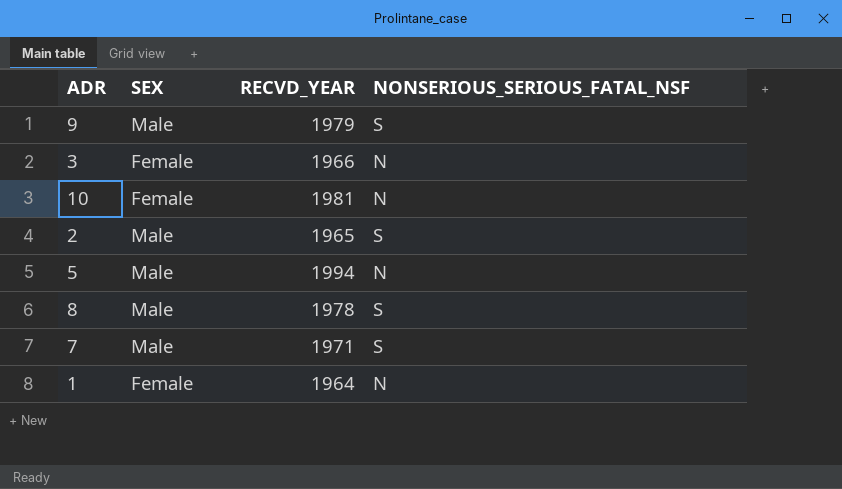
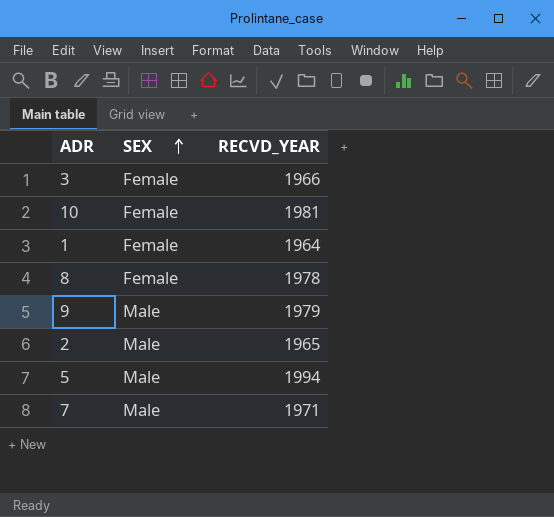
row order: none -> SEX ascending
column NONSERIOUS_SERIOUS_FATAL_NSF | position: 4 -> none
8 | SEX: Male -> Female

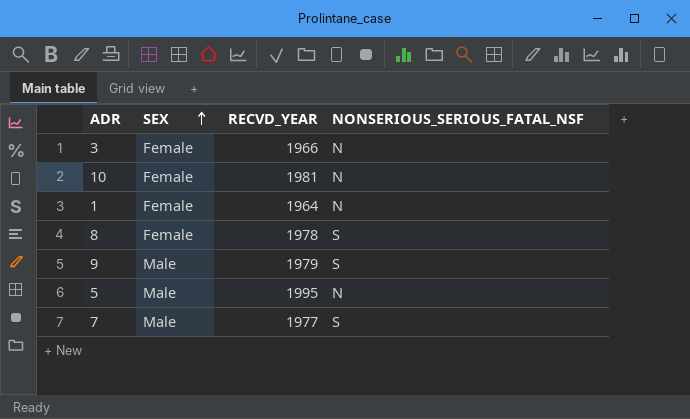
column NONSERIOUS_SERIOUS_FATAL_NSF | position: none -> 4
row 2: Male | 1965 -> none
5 | RECVD_YEAR: 1994 -> 1995
7 | RECVD_YEAR: 1971 -> 1977

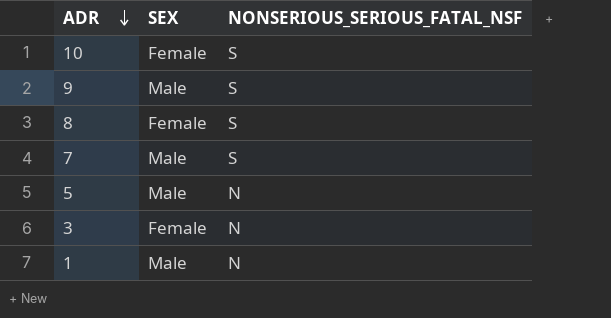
row order: SEX ascending -> ADR descending
column RECVD_YEAR | position: 3 -> none
10 | NONSERIOUS_SERIOUS_FATAL_NSF: N -> S
1 | SEX: Female -> Male

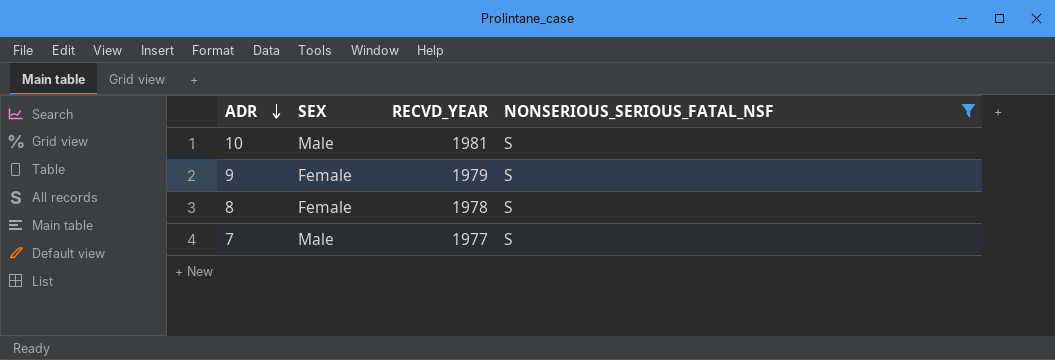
filter: none -> NONSERIOUS_SERIOUS_FATAL_NSF = S
column RECVD_YEAR | position: none -> 3
10 | SEX: Female -> Male
9 | SEX: Male -> Female

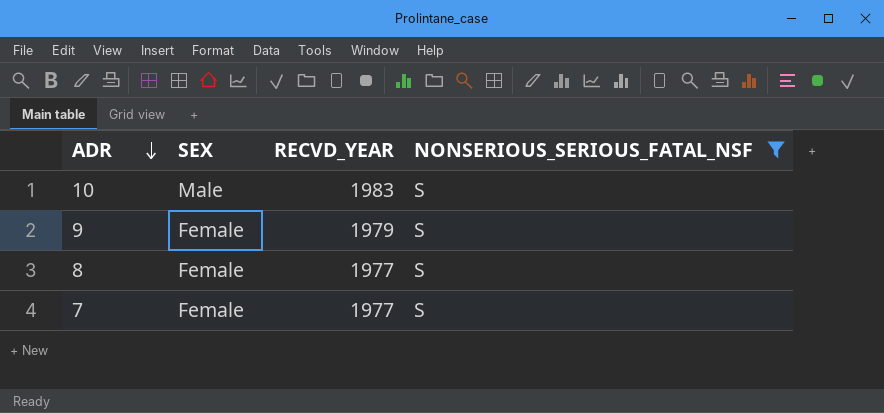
10 | RECVD_YEAR: 1981 -> 1983
8 | RECVD_YEAR: 1978 -> 1977
7 | SEX: Male -> Female

